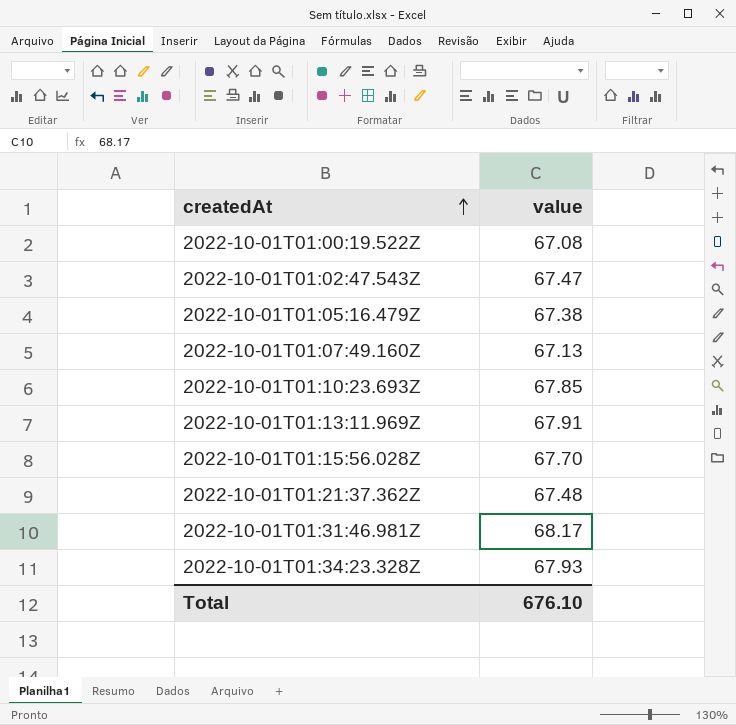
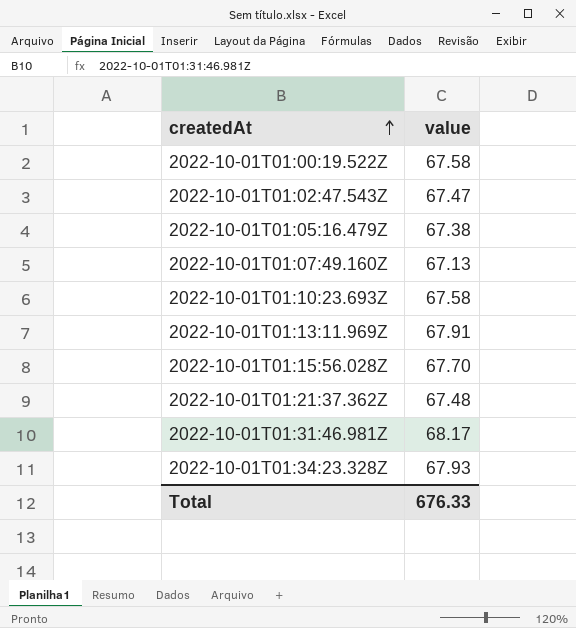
2022-10-01T01:00:19.522Z | value: 67.08 -> 67.58
2022-10-01T01:10:23.693Z | value: 67.85 -> 67.58
Total | value: 676.10 -> 676.33

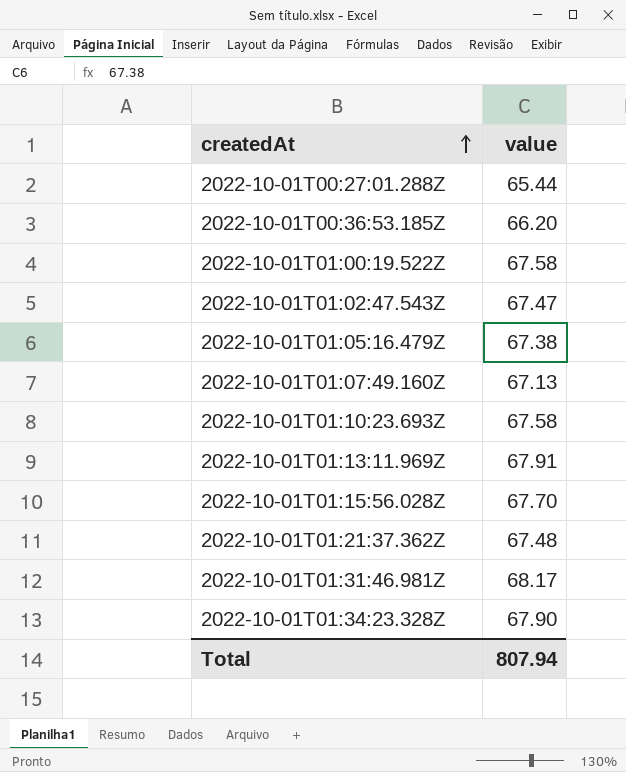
row 2022-10-01T00:27:01.288Z: none -> 65.44
row 2022-10-01T00:36:53.185Z: none -> 66.20
2022-10-01T01:34:23.328Z | value: 67.93 -> 67.90
Total | value: 676.33 -> 807.94

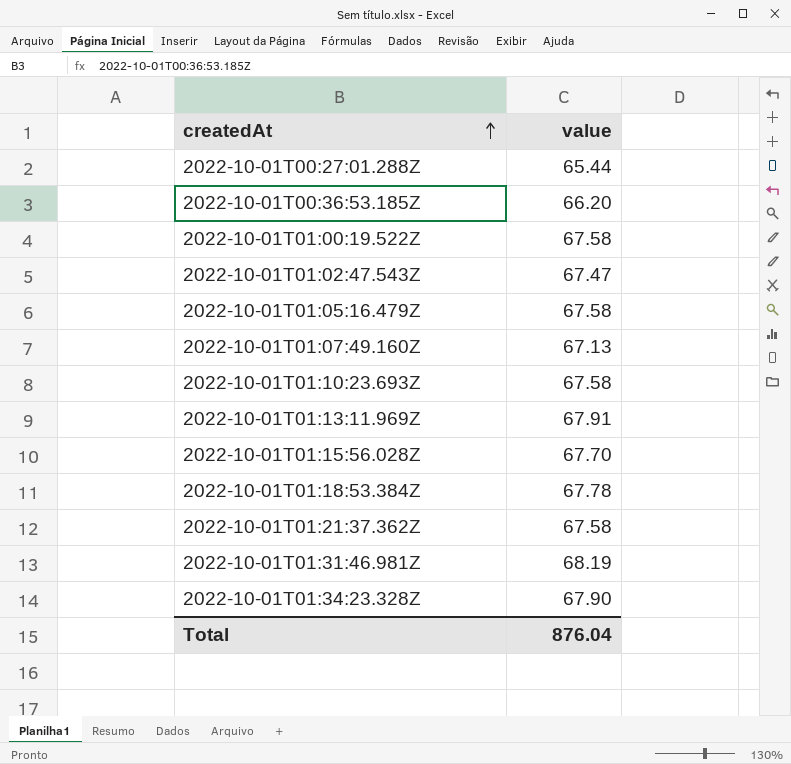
2022-10-01T01:05:16.479Z | value: 67.38 -> 67.58
row 2022-10-01T01:18:53.384Z: none -> 67.78
2022-10-01T01:21:37.362Z | value: 67.48 -> 67.58
2022-10-01T01:31:46.981Z | value: 68.17 -> 68.19
Total | value: 807.94 -> 876.04

